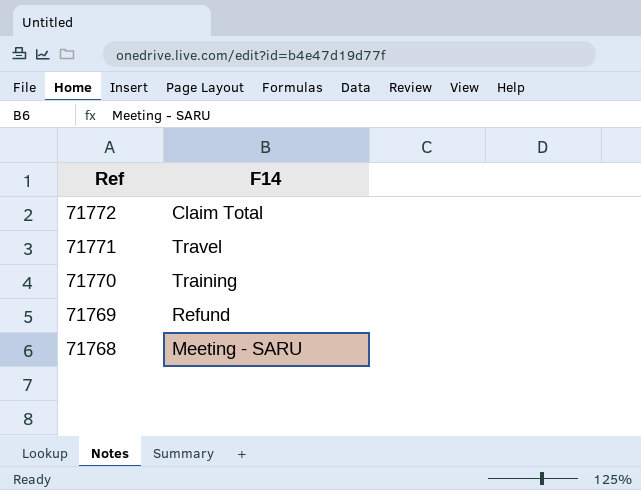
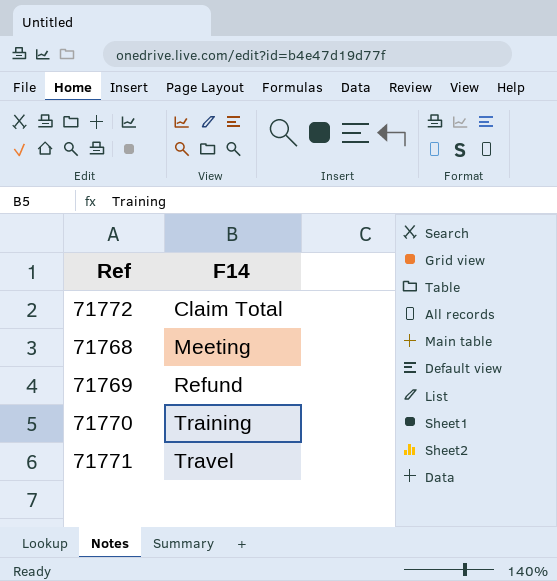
row order: Ref descending -> F14 ascending
71768 | F14: Meeting - SARU -> Meeting

